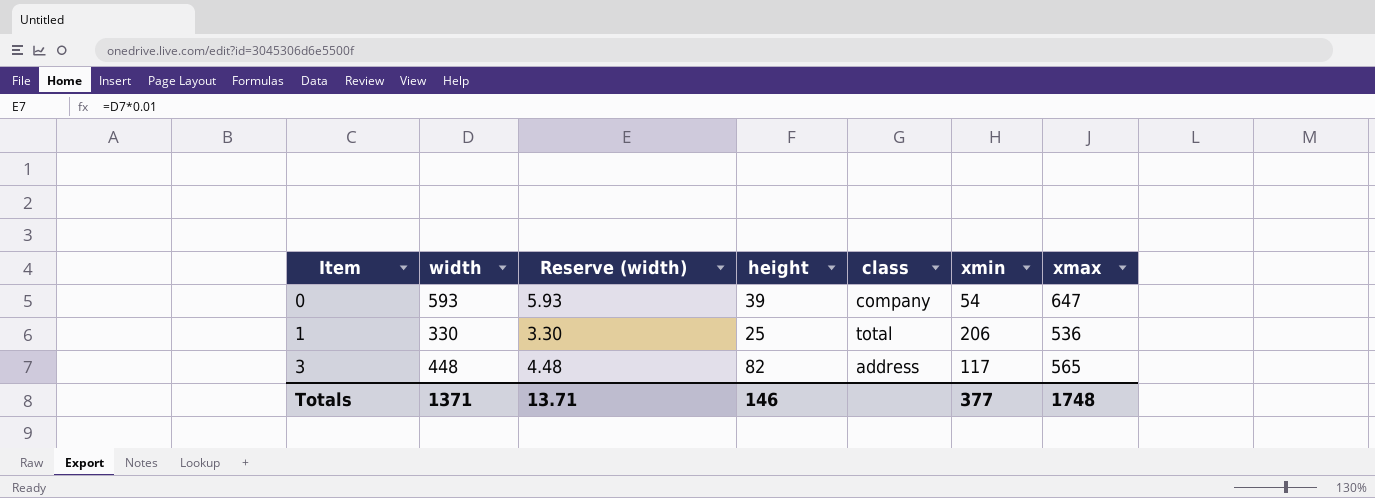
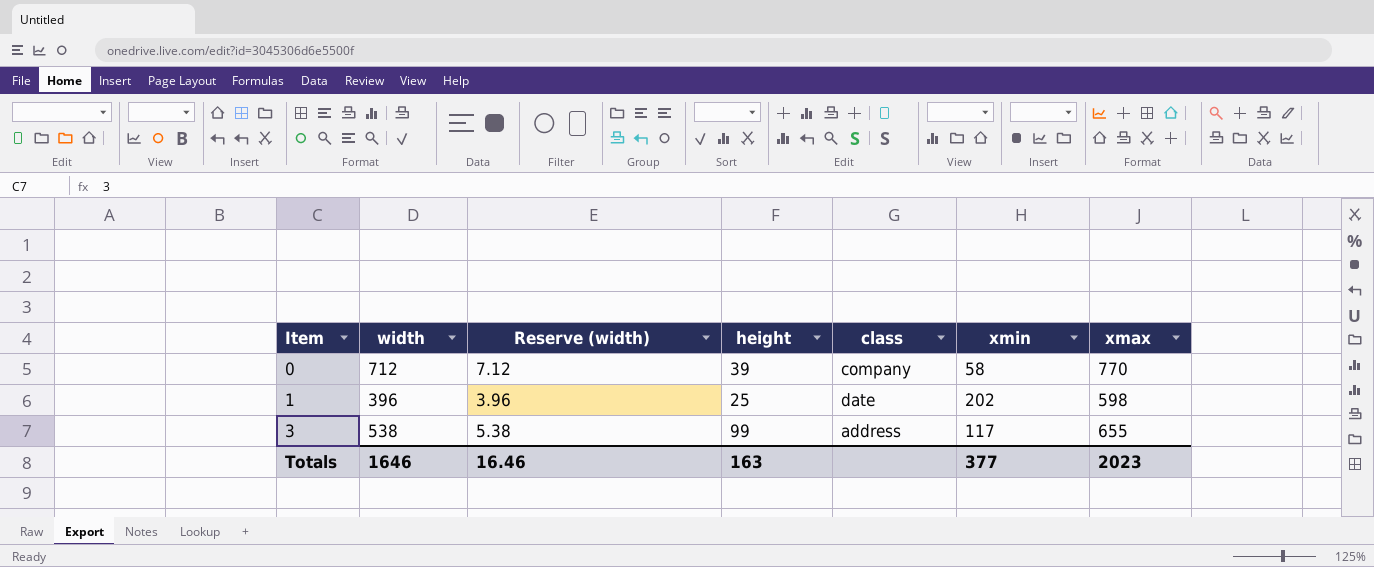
0 | width: 593 -> 712
0 | Reserve (width): 5.93 -> 7.12
0 | xmin: 54 -> 58
0 | xmax: 647 -> 770
1 | width: 330 -> 396
1 | Reserve (width): 3.30 -> 3.96
1 | class: total -> date
1 | xmin: 206 -> 202
1 | xmax: 536 -> 598
3 | width: 448 -> 538
3 | Reserve (width): 4.48 -> 5.38
3 | height: 82 -> 99
3 | xmax: 565 -> 655
Totals | width: 1371 -> 1646
Totals | Reserve (width): 13.71 -> 16.46
Totals | height: 146 -> 163
Totals | xmax: 1748 -> 2023

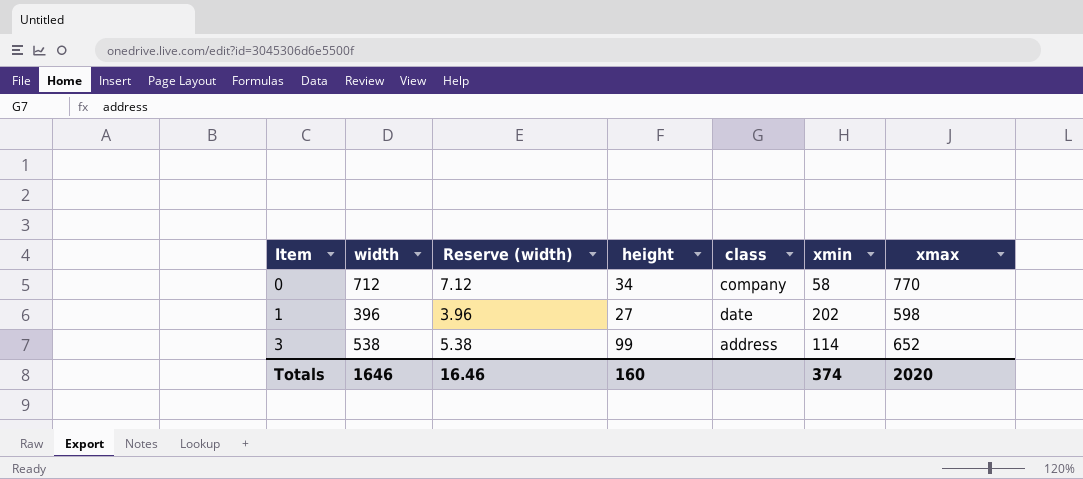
0 | height: 39 -> 34
1 | height: 25 -> 27
3 | xmin: 117 -> 114
3 | xmax: 655 -> 652
Totals | height: 163 -> 160
Totals | xmin: 377 -> 374
Totals | xmax: 2023 -> 2020

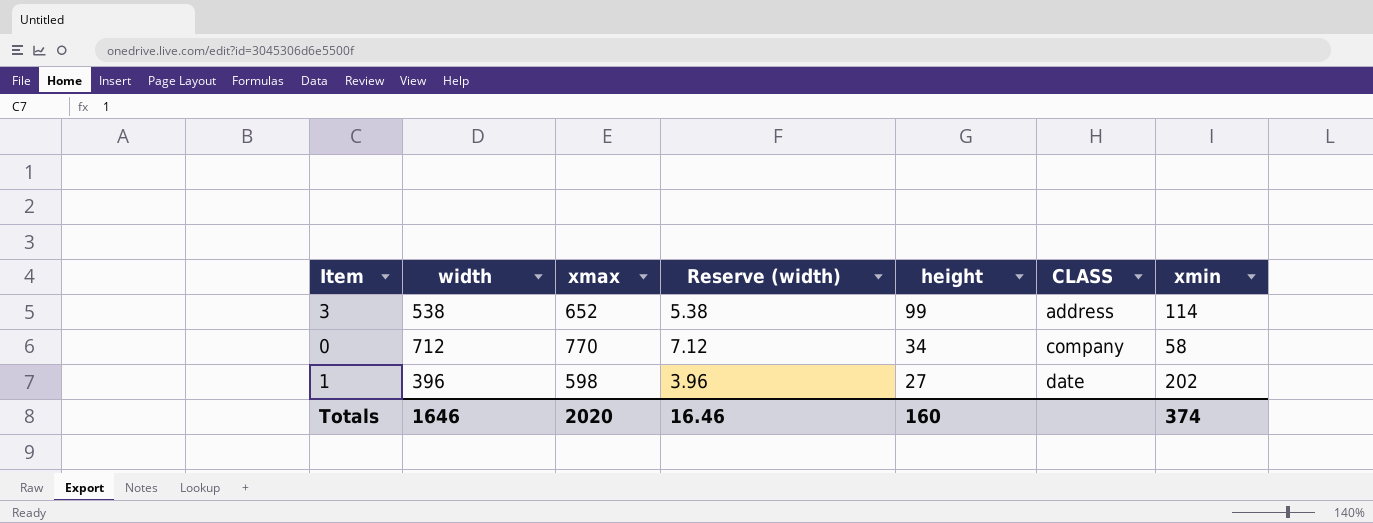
row order: Item ascending -> height descending
column xmax | position: 7 -> 3
column name: class -> CLASS

